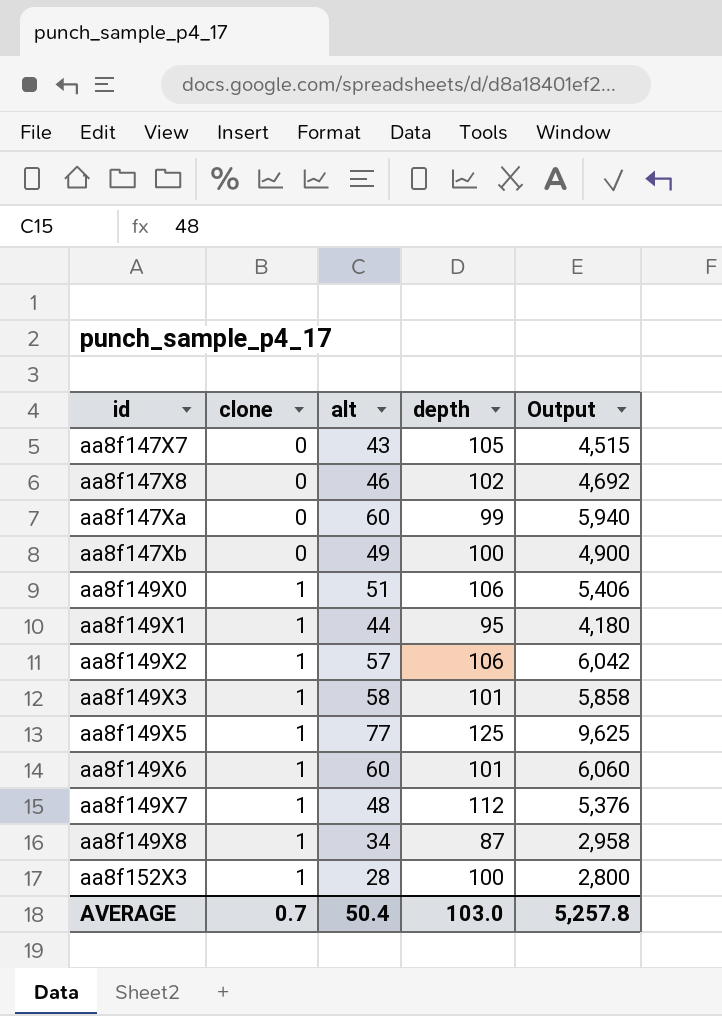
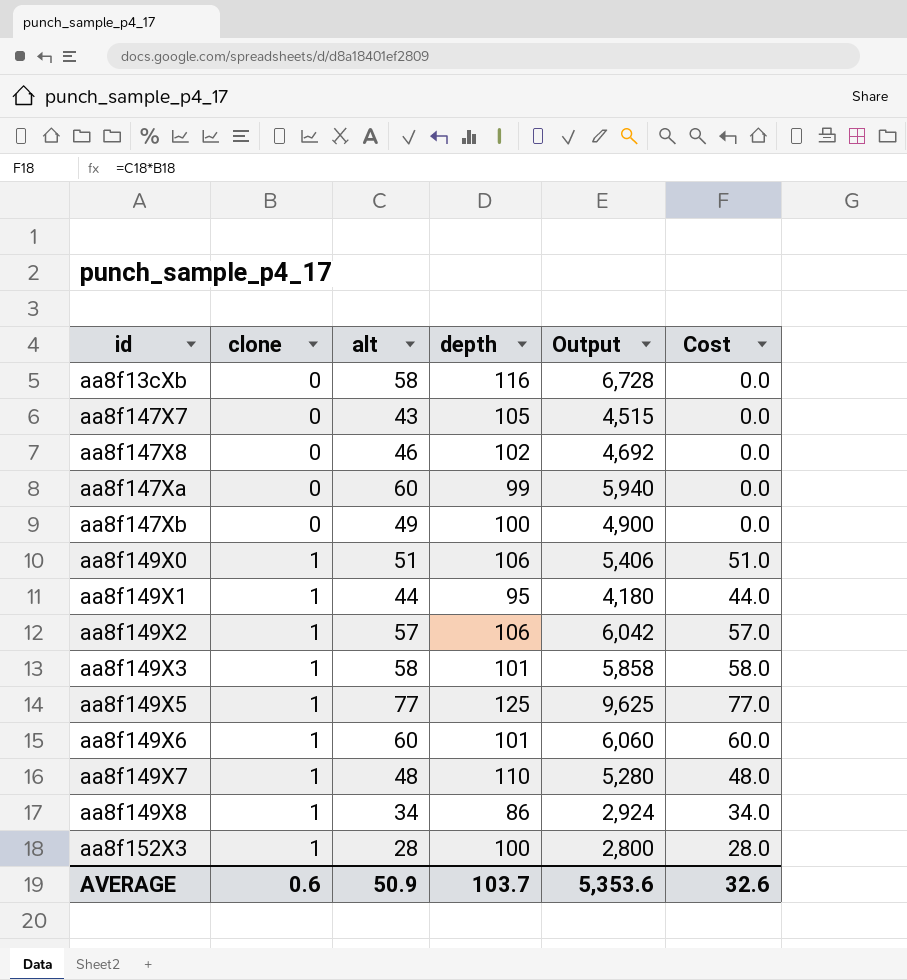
column Cost | formula: none -> [clone] * [alt]
row aa8f13cXb: none -> 0 | 58 | 116 | 6,728 | 0.0
aa8f149X7 | depth: 112 -> 110
aa8f149X7 | Output: 5,376 -> 5,280
aa8f149X8 | depth: 87 -> 86
aa8f149X8 | Output: 2,958 -> 2,924
AVERAGE | clone: 0.7 -> 0.6
AVERAGE | alt: 50.4 -> 50.9
AVERAGE | depth: 103.0 -> 103.7
AVERAGE | Output: 5,257.8 -> 5,353.6

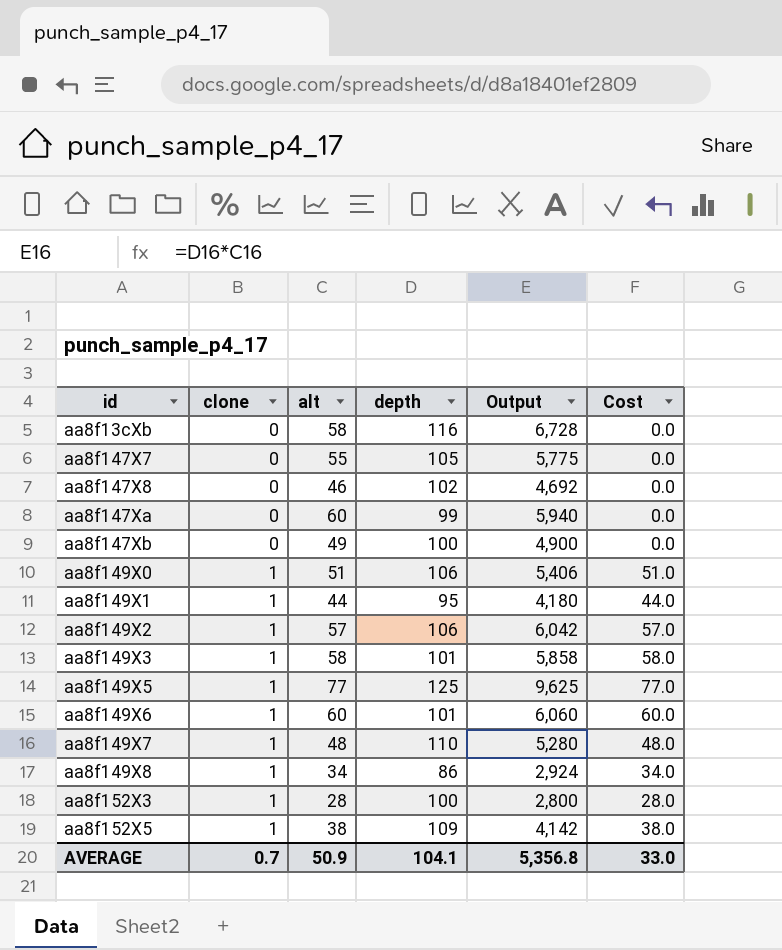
aa8f147X7 | alt: 43 -> 55
aa8f147X7 | Output: 4,515 -> 5,775
row aa8f152X5: none -> 1 | 38 | 109 | 4,142 | 38.0
AVERAGE | clone: 0.6 -> 0.7
AVERAGE | depth: 103.7 -> 104.1
AVERAGE | Output: 5,353.6 -> 5,356.8
AVERAGE | Cost: 32.6 -> 33.0

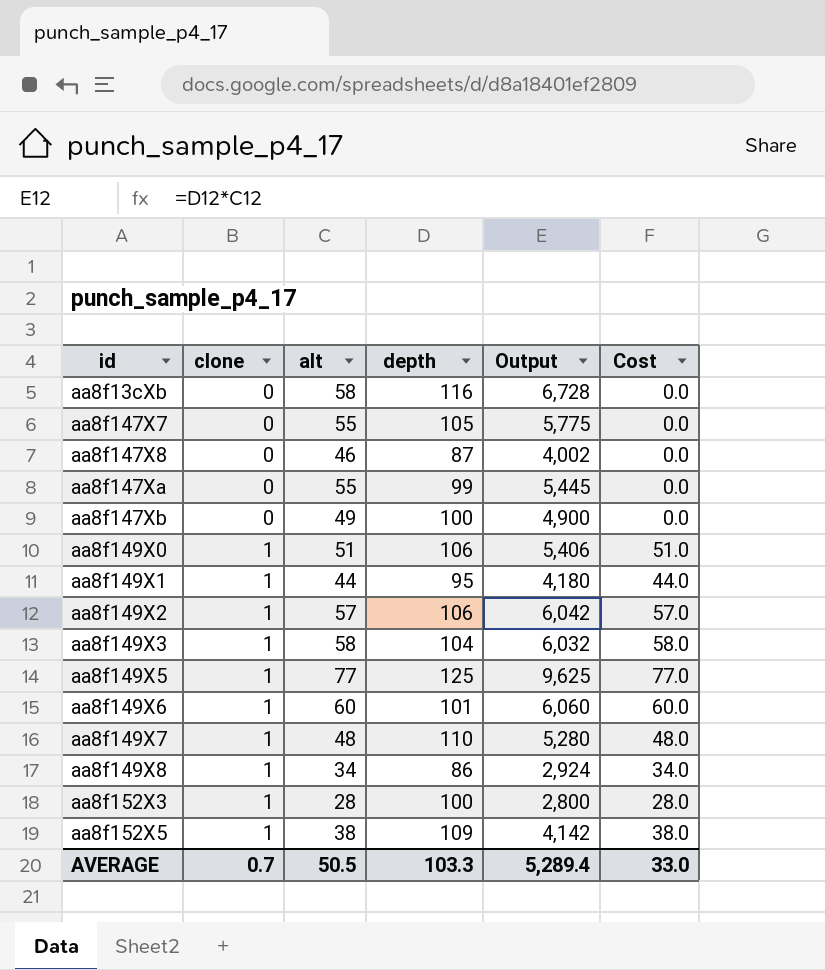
aa8f147X8 | depth: 102 -> 87
aa8f147X8 | Output: 4,692 -> 4,002
aa8f147Xa | alt: 60 -> 55
aa8f147Xa | Output: 5,940 -> 5,445
aa8f149X3 | depth: 101 -> 104
aa8f149X3 | Output: 5,858 -> 6,032
AVERAGE | alt: 50.9 -> 50.5
AVERAGE | depth: 104.1 -> 103.3
AVERAGE | Output: 5,356.8 -> 5,289.4

